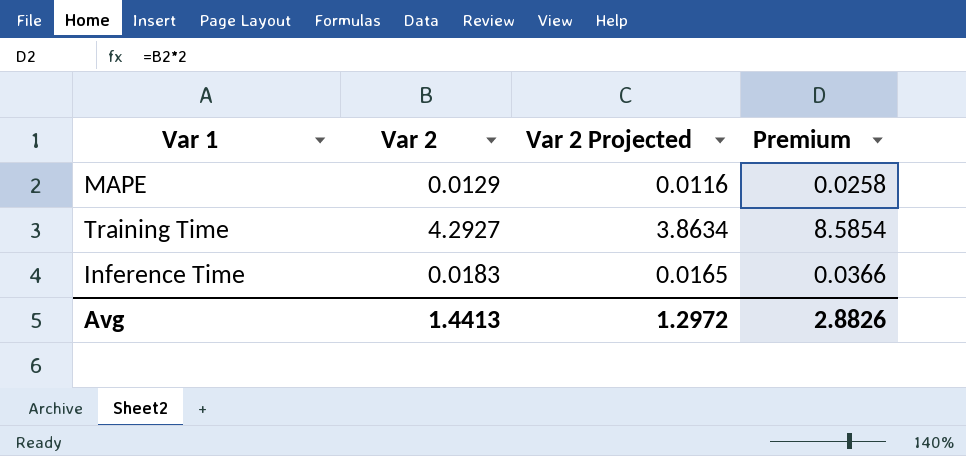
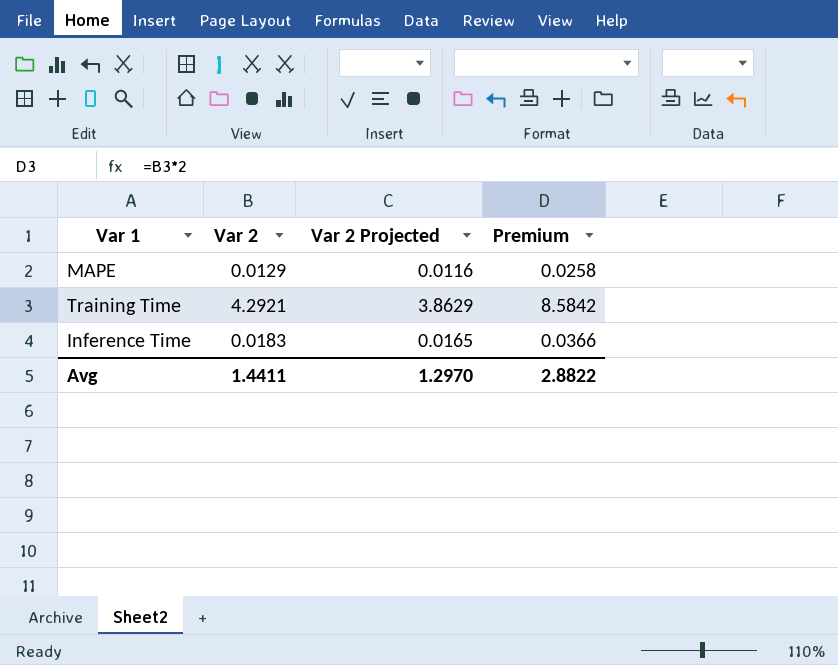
Training Time | Var 2: 4.2927 -> 4.2921
Training Time | Var 2 Projected: 3.8634 -> 3.8629
Training Time | Premium: 8.5854 -> 8.5842
Avg | Var 2: 1.4413 -> 1.4411
Avg | Var 2 Projected: 1.2972 -> 1.2970
Avg | Premium: 2.8826 -> 2.8822

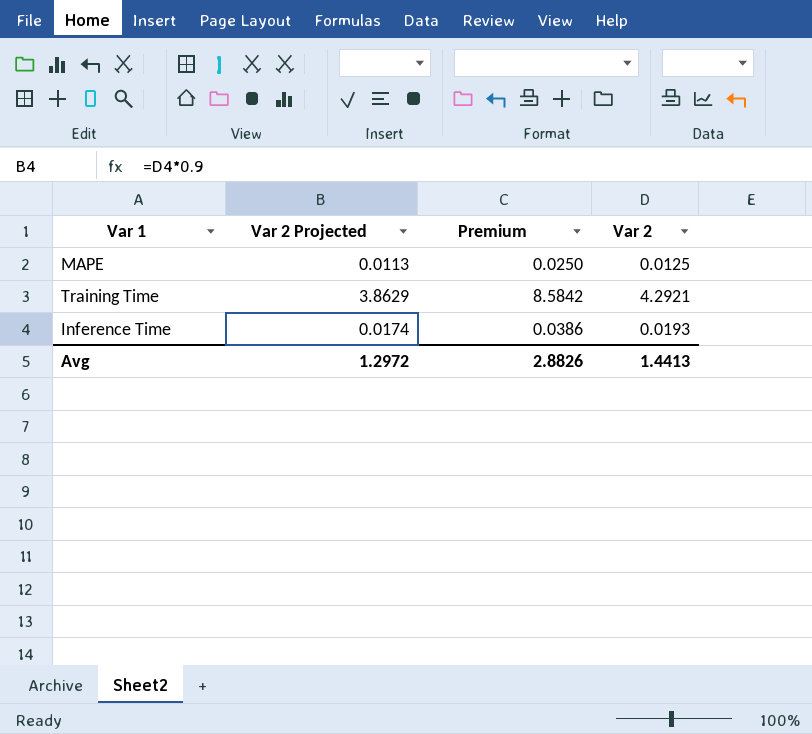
column Var 2 | position: 2 -> 4
MAPE | Var 2 Projected: 0.0116 -> 0.0113
MAPE | Premium: 0.0258 -> 0.0250
MAPE | Var 2: 0.0129 -> 0.0125
Inference Time | Var 2 Projected: 0.0165 -> 0.0174
Inference Time | Premium: 0.0366 -> 0.0386
Inference Time | Var 2: 0.0183 -> 0.0193
Avg | Var 2 Projected: 1.2970 -> 1.2972
Avg | Premium: 2.8822 -> 2.8826
Avg | Var 2: 1.4411 -> 1.4413

